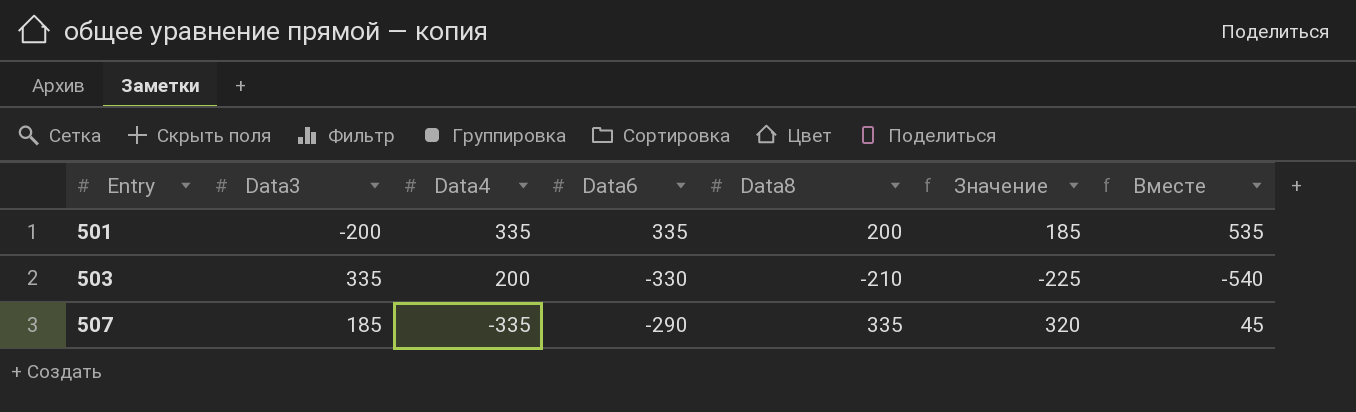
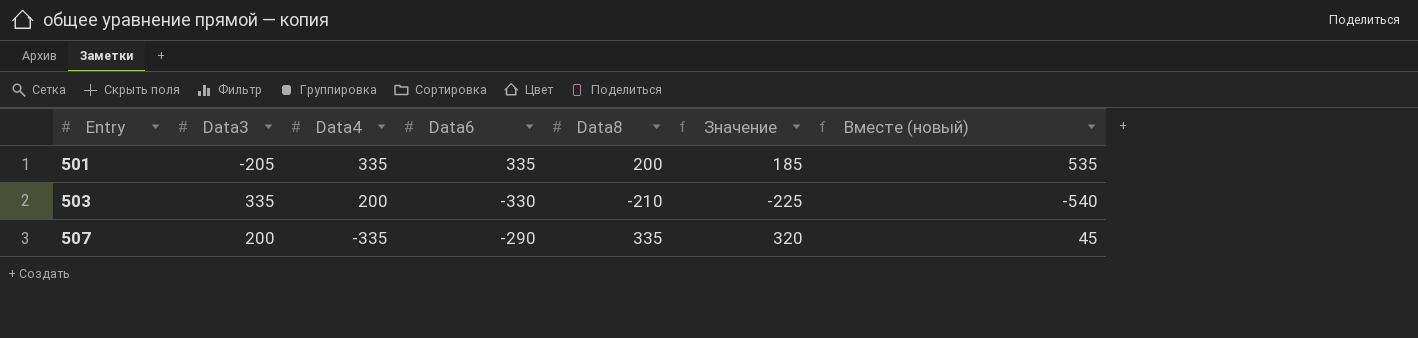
column name: Вместе -> Вместе (новый)
501 | Data3: -200 -> -205
507 | Data3: 185 -> 200

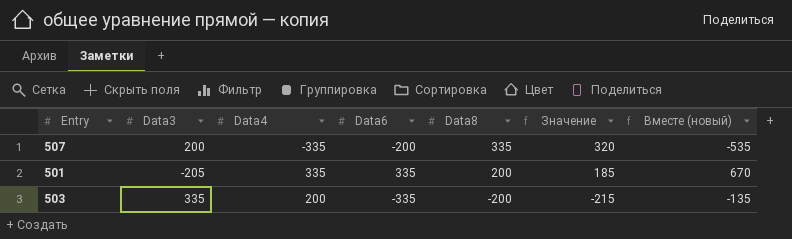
row order: Entry ascending -> Data8 descending
column Вместе (новый) | formula: [Data6] + [Data8] -> [Data4] + [Data6]
507 | Data6: -290 -> -200
503 | Data6: -330 -> -335
503 | Data8: -210 -> -200
503 | Значение: -225 -> -215

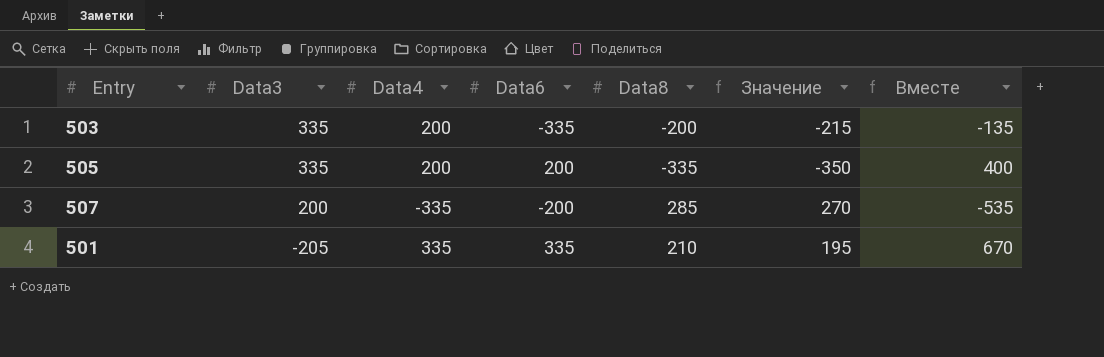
row order: Data8 descending -> Data3 descending
column name: Вместе (новый) -> Вместе
row 505: none -> 335 | 200 | 200 | -335 | -350 | 400
507 | Data8: 335 -> 285
507 | Значение: 320 -> 270
501 | Data8: 200 -> 210
501 | Значение: 185 -> 195

